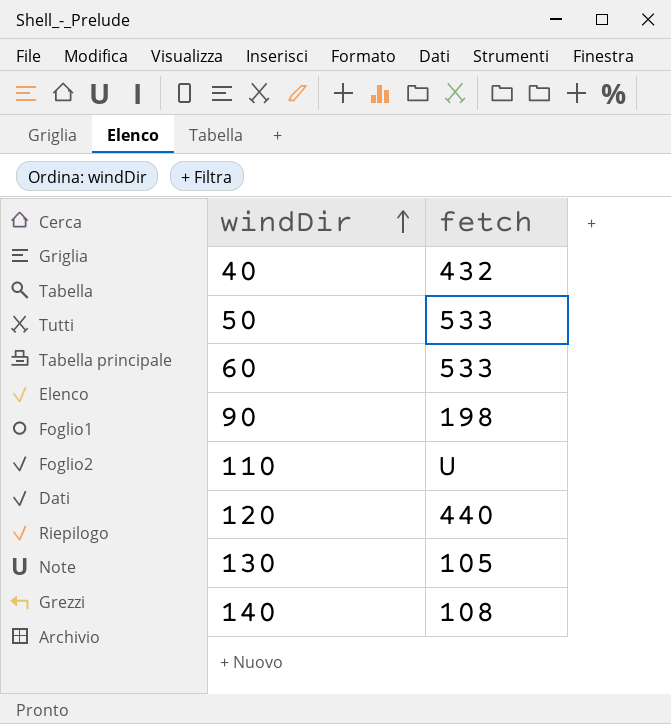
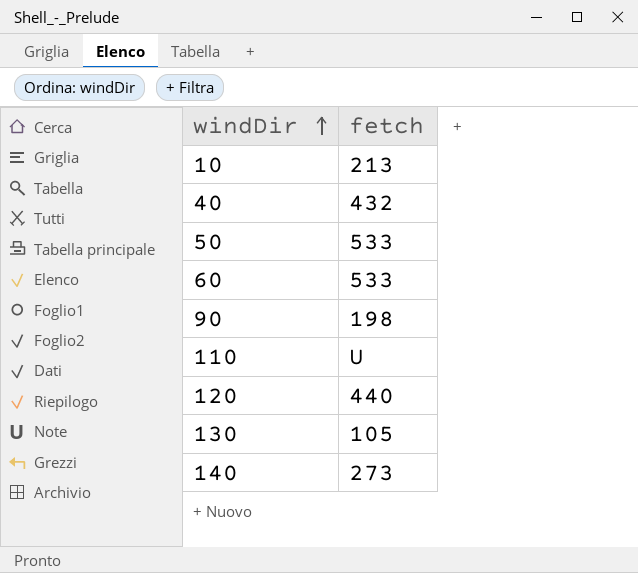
row 10: none -> 213
140 | fetch: 108 -> 273

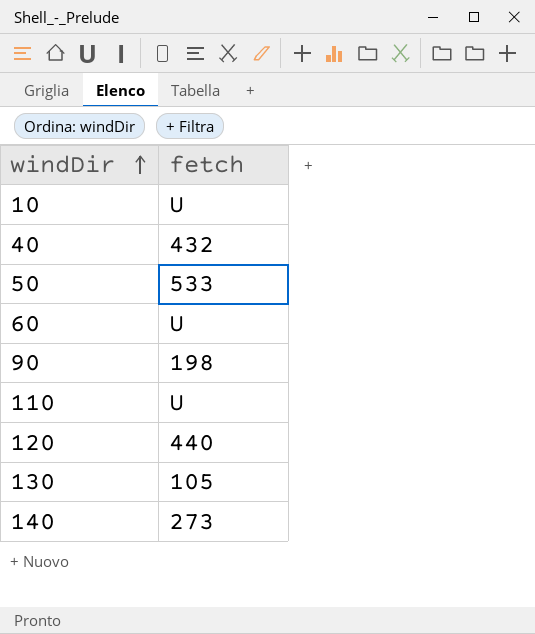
10 | fetch: 213 -> U
60 | fetch: 533 -> U

